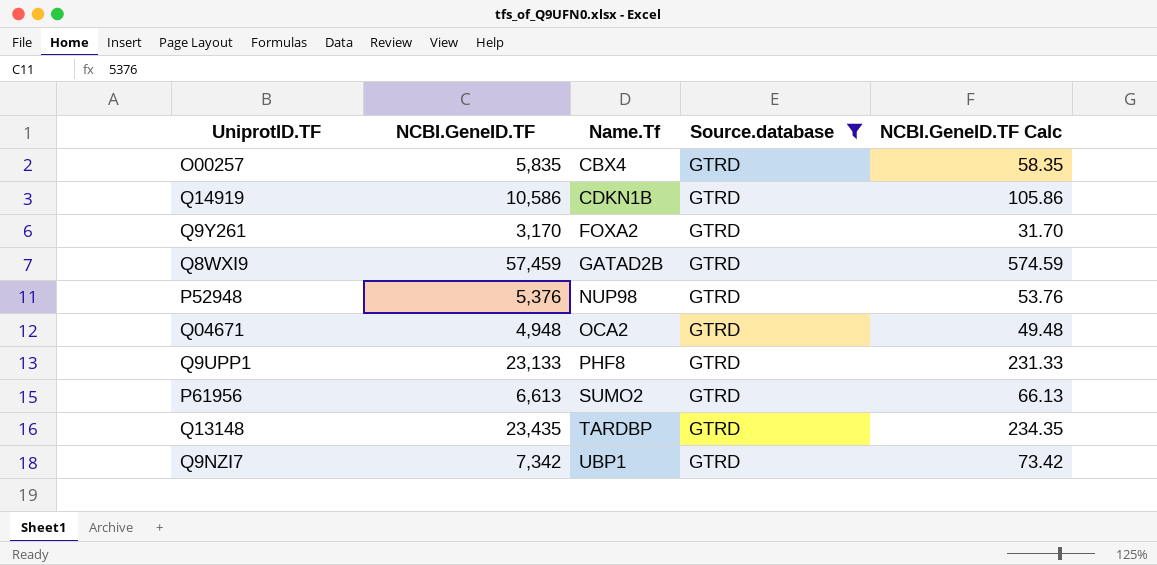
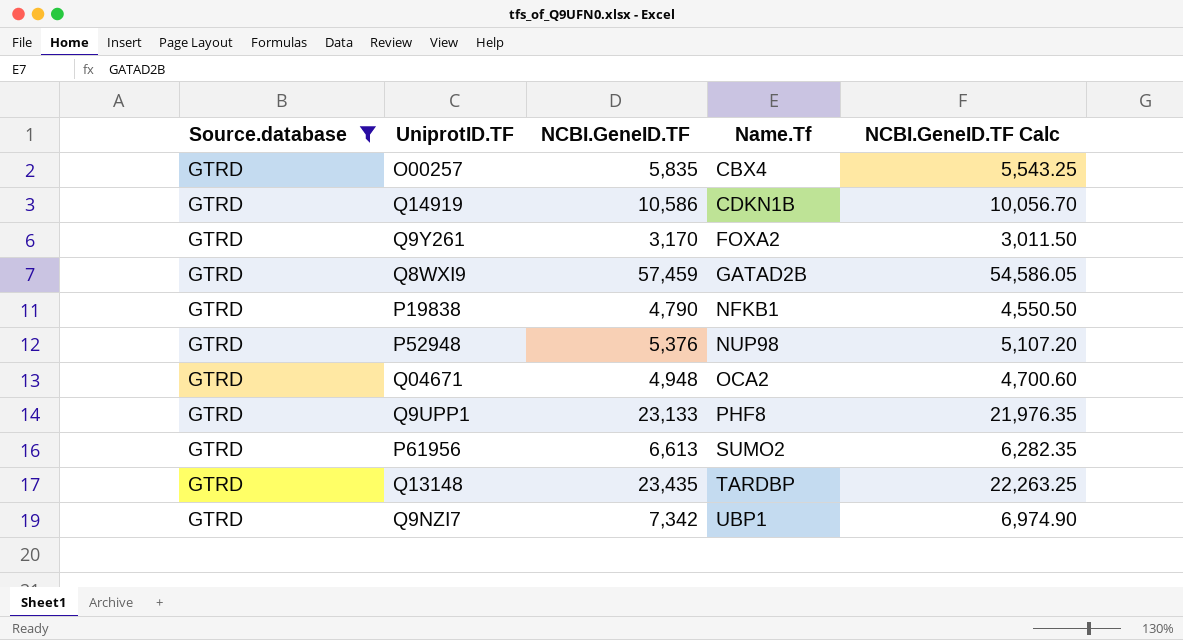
column Source.database | position: 4 -> 1
column NCBI.GeneID.TF Calc | formula: [NCBI.GeneID.TF] * 0.01 -> [NCBI.GeneID.TF] * 0.95
row P19838: none -> GTRD | 4,790 | NFKB1 | 4,550.50

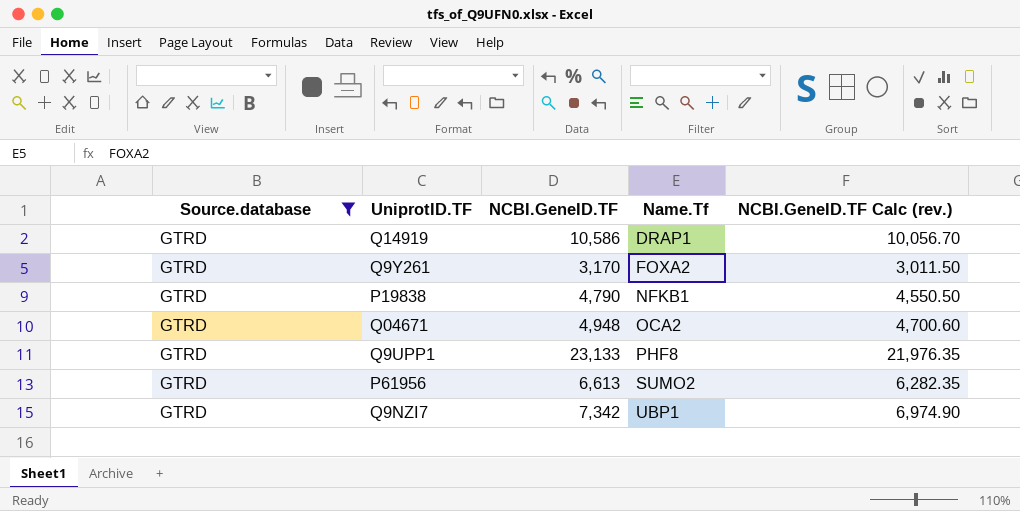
column name: NCBI.GeneID.TF Calc -> NCBI.GeneID.TF Calc (rev.)
row O00257: GTRD | 5,835 | CBX4 | 5,543.25 -> none
row Q8WXI9: GTRD | 57,459 | GATAD2B | 54,586.05 -> none
row P52948: GTRD | 5,376 | NUP98 | 5,107.20 -> none
row Q13148: GTRD | 23,435 | TARDBP | 22,263.25 -> none
Q14919 | Name.Tf: CDKN1B -> DRAP1

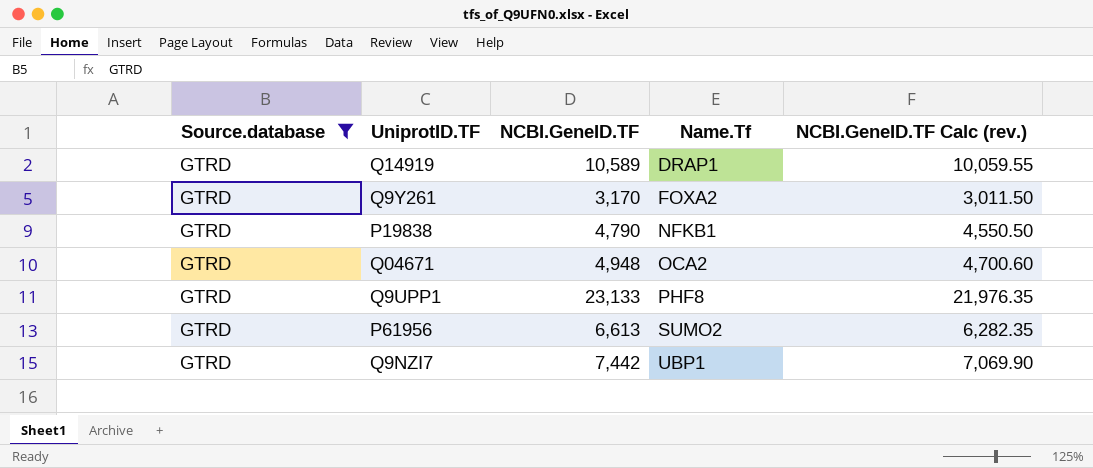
Q14919 | NCBI.GeneID.TF: 10,586 -> 10,589
Q14919 | NCBI.GeneID.TF Calc (rev.): 10,056.70 -> 10,059.55
Q9NZI7 | NCBI.GeneID.TF: 7,342 -> 7,442
Q9NZI7 | NCBI.GeneID.TF Calc (rev.): 6,974.90 -> 7,069.90

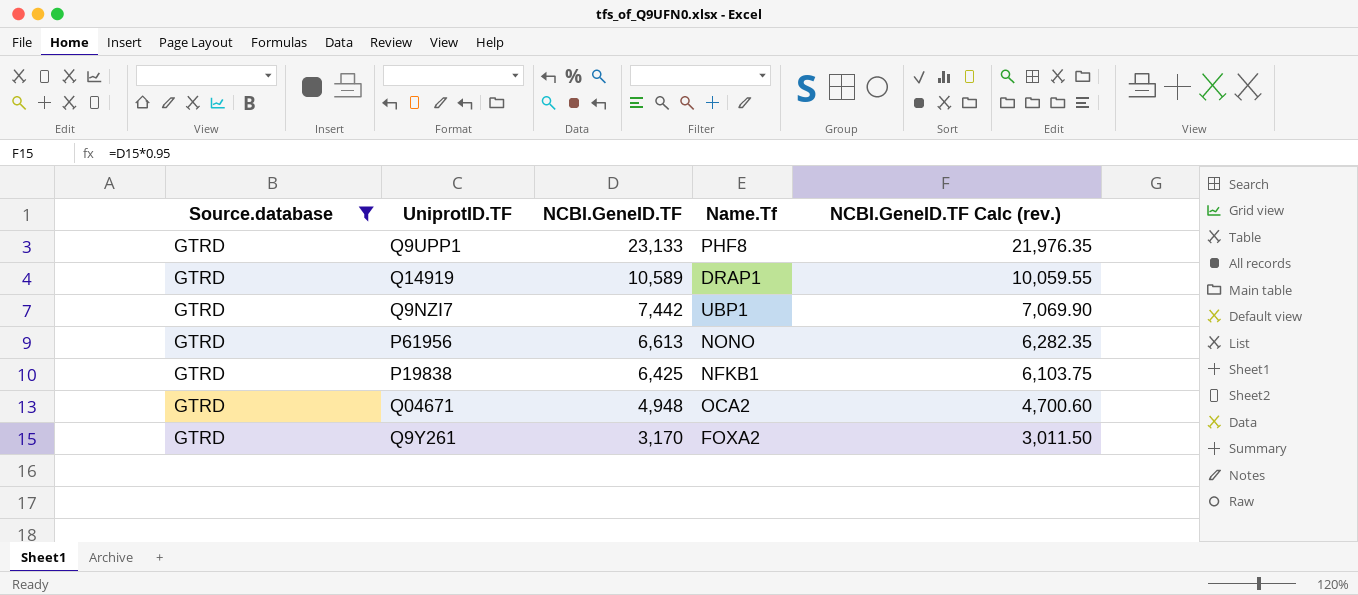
row order: Name.Tf ascending -> NCBI.GeneID.TF descending
P61956 | Name.Tf: SUMO2 -> NONO
P19838 | NCBI.GeneID.TF: 4,790 -> 6,425
P19838 | NCBI.GeneID.TF Calc (rev.): 4,550.50 -> 6,103.75

